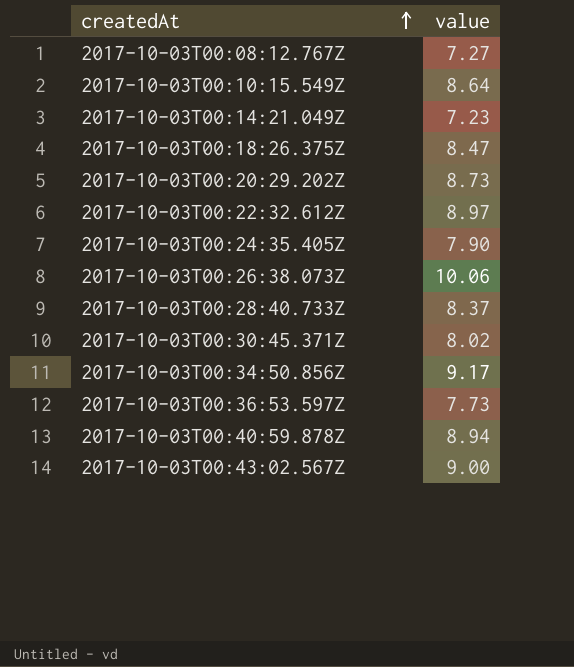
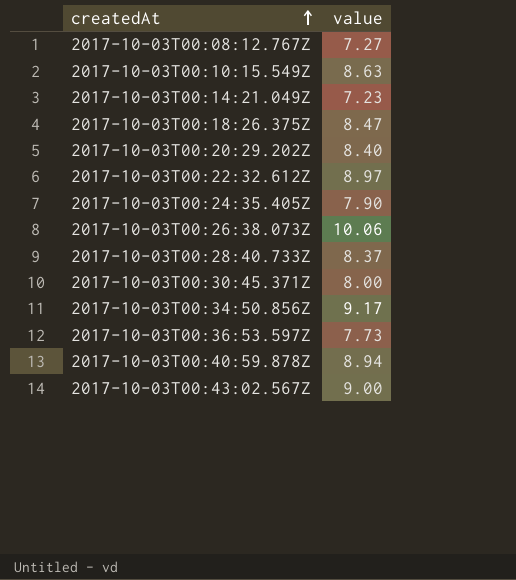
2017-10-03T00:10:15.549Z | value: 8.64 -> 8.63
2017-10-03T00:20:29.202Z | value: 8.73 -> 8.40
2017-10-03T00:30:45.371Z | value: 8.02 -> 8.00

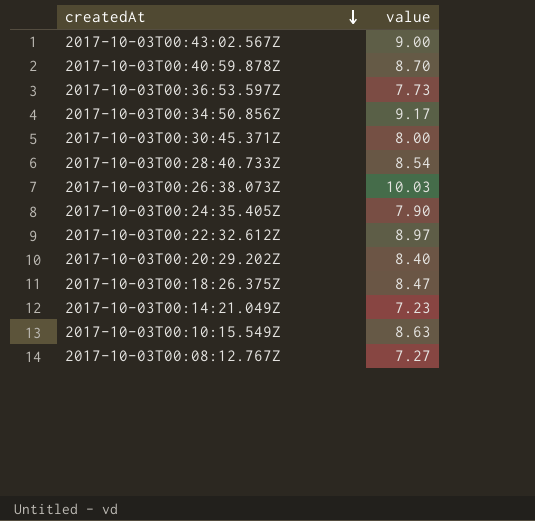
row order: createdAt ascending -> createdAt descending
2017-10-03T00:40:59.878Z | value: 8.94 -> 8.70
2017-10-03T00:28:40.733Z | value: 8.37 -> 8.54
2017-10-03T00:26:38.073Z | value: 10.06 -> 10.03

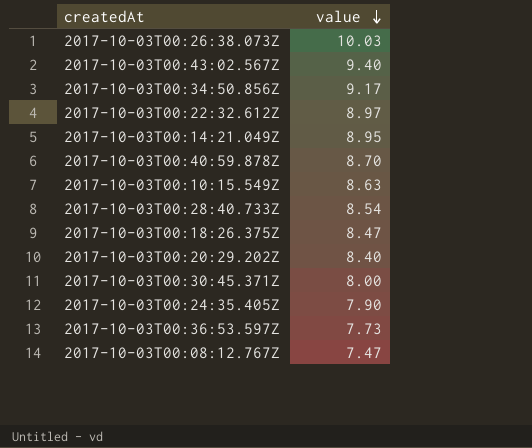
row order: createdAt descending -> value descending
2017-10-03T00:43:02.567Z | value: 9.00 -> 9.40
2017-10-03T00:14:21.049Z | value: 7.23 -> 8.95
2017-10-03T00:08:12.767Z | value: 7.27 -> 7.47

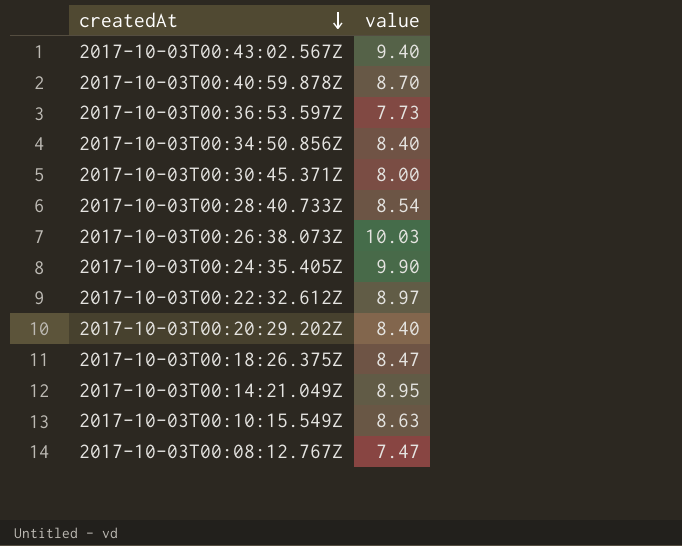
row order: value descending -> createdAt descending
2017-10-03T00:34:50.856Z | value: 9.17 -> 8.40
2017-10-03T00:24:35.405Z | value: 7.90 -> 9.90

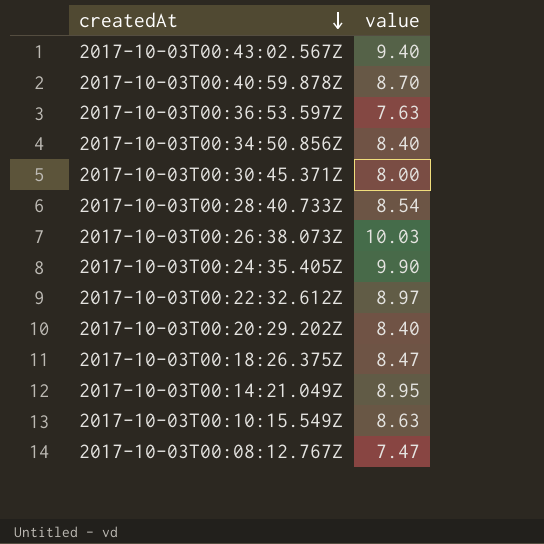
2017-10-03T00:36:53.597Z | value: 7.73 -> 7.63

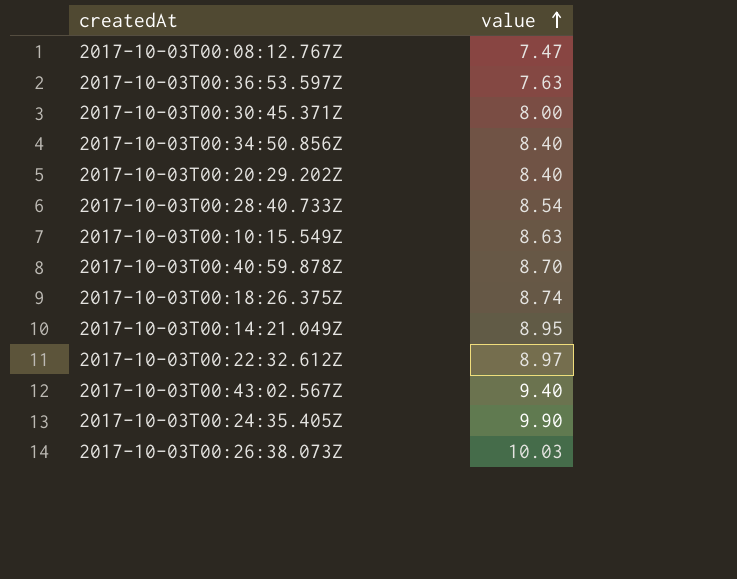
row order: createdAt descending -> value ascending
2017-10-03T00:18:26.375Z | value: 8.47 -> 8.74

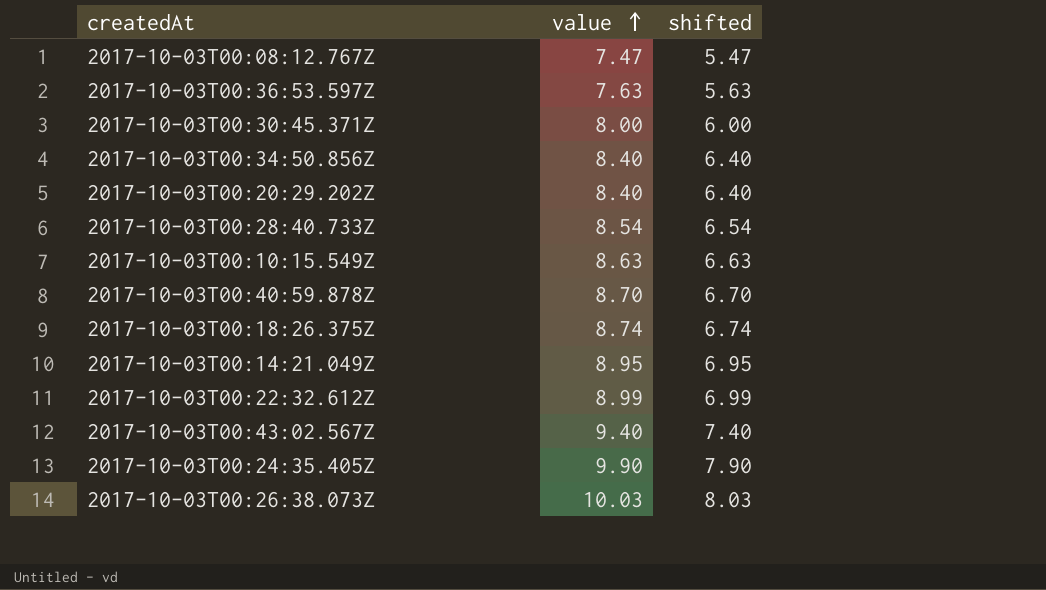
column shifted | formula: none -> [value] - 2
2017-10-03T00:22:32.612Z | value: 8.97 -> 8.99

